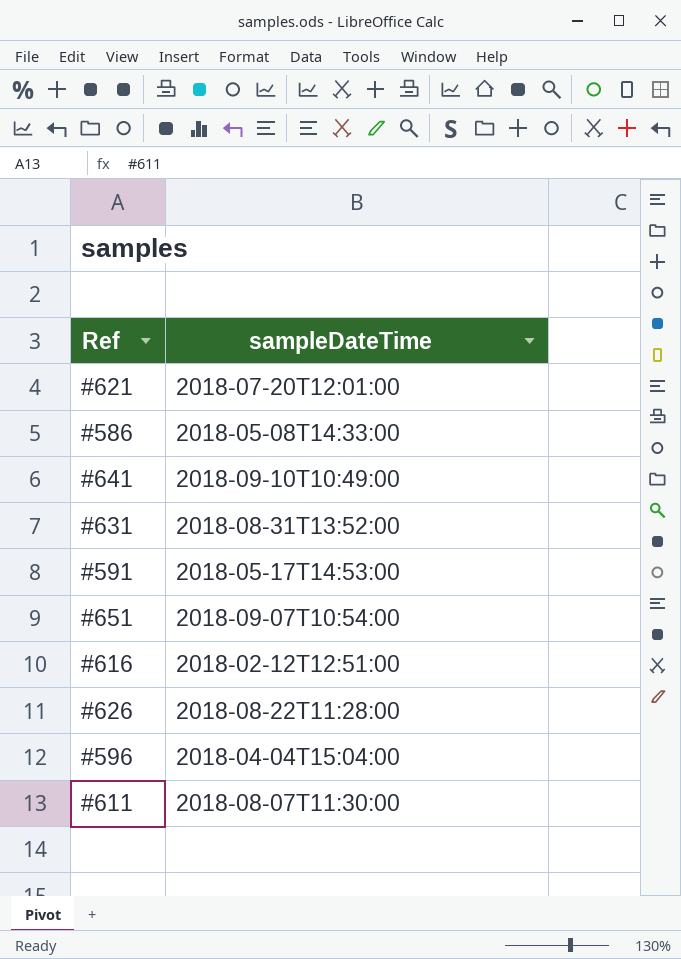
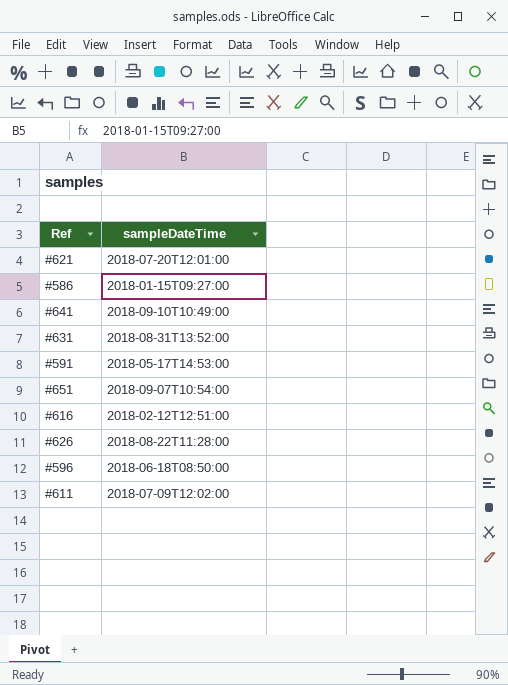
#586 | sampleDateTime: 2018-05-08T14:33:00 -> 2018-01-15T09:27:00
#596 | sampleDateTime: 2018-04-04T15:04:00 -> 2018-06-18T08:50:00
#611 | sampleDateTime: 2018-08-07T11:30:00 -> 2018-07-09T12:02:00

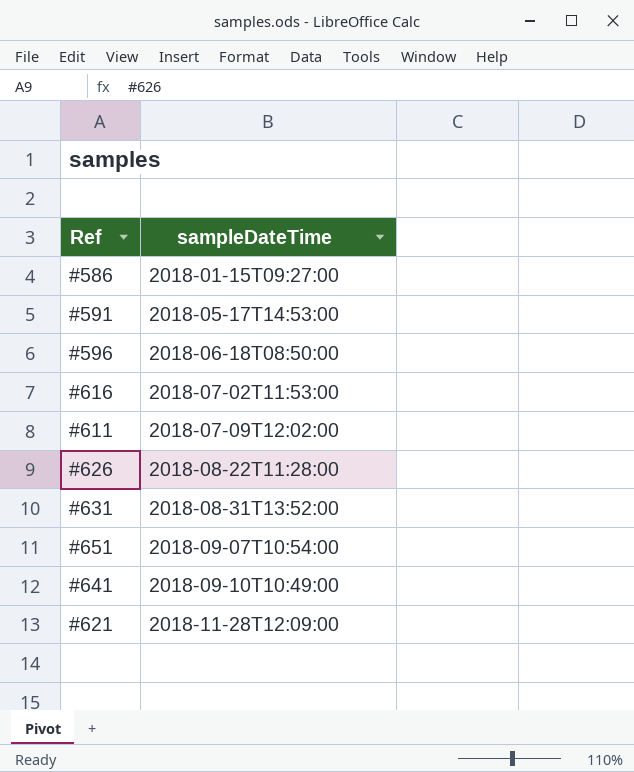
row order: none -> sampleDateTime ascending
#616 | sampleDateTime: 2018-02-12T12:51:00 -> 2018-07-02T11:53:00
#621 | sampleDateTime: 2018-07-20T12:01:00 -> 2018-11-28T12:09:00

